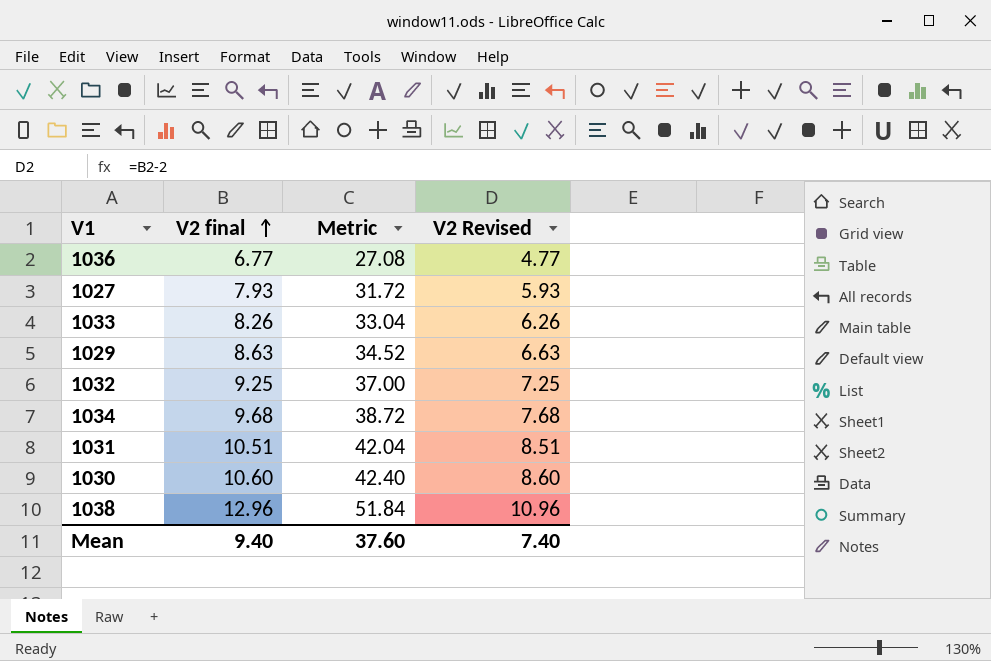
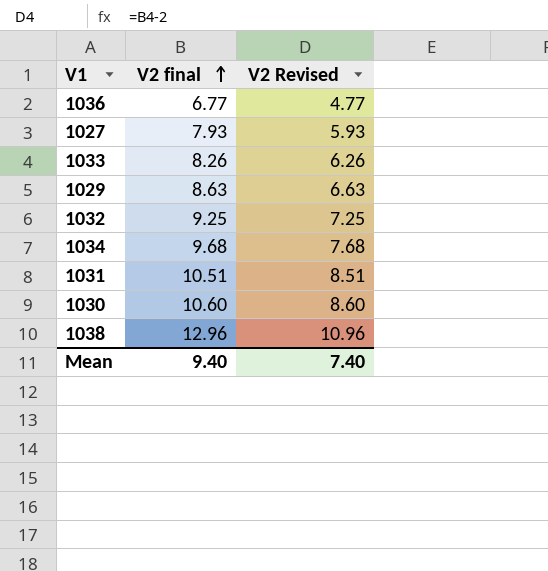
column Metric | formula: [V2 final] * 4 -> none

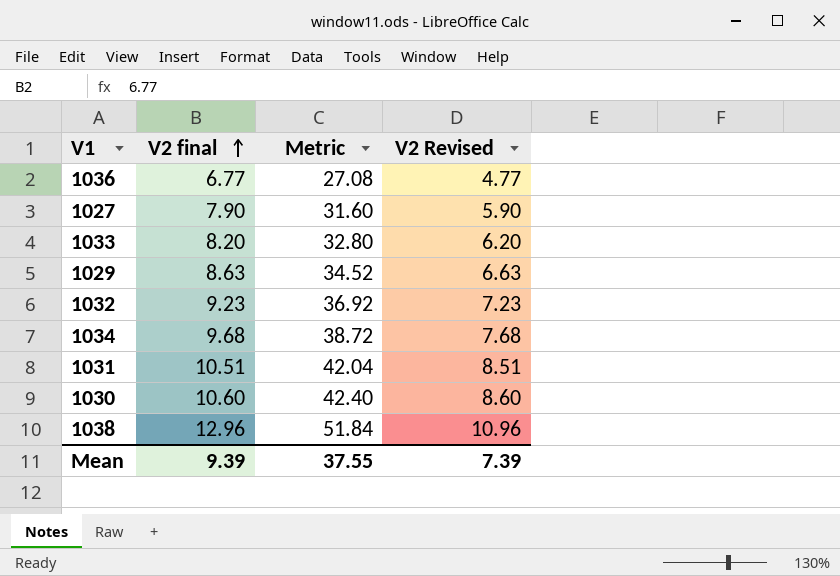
column Metric | formula: none -> [V2 final] * 4
1027 | V2 final: 7.93 -> 7.90
1027 | V2 Revised: 5.93 -> 5.90
1033 | V2 final: 8.26 -> 8.20
1033 | V2 Revised: 6.26 -> 6.20
1032 | V2 final: 9.25 -> 9.23
1032 | V2 Revised: 7.25 -> 7.23
Mean | V2 final: 9.40 -> 9.39
Mean | V2 Revised: 7.40 -> 7.39

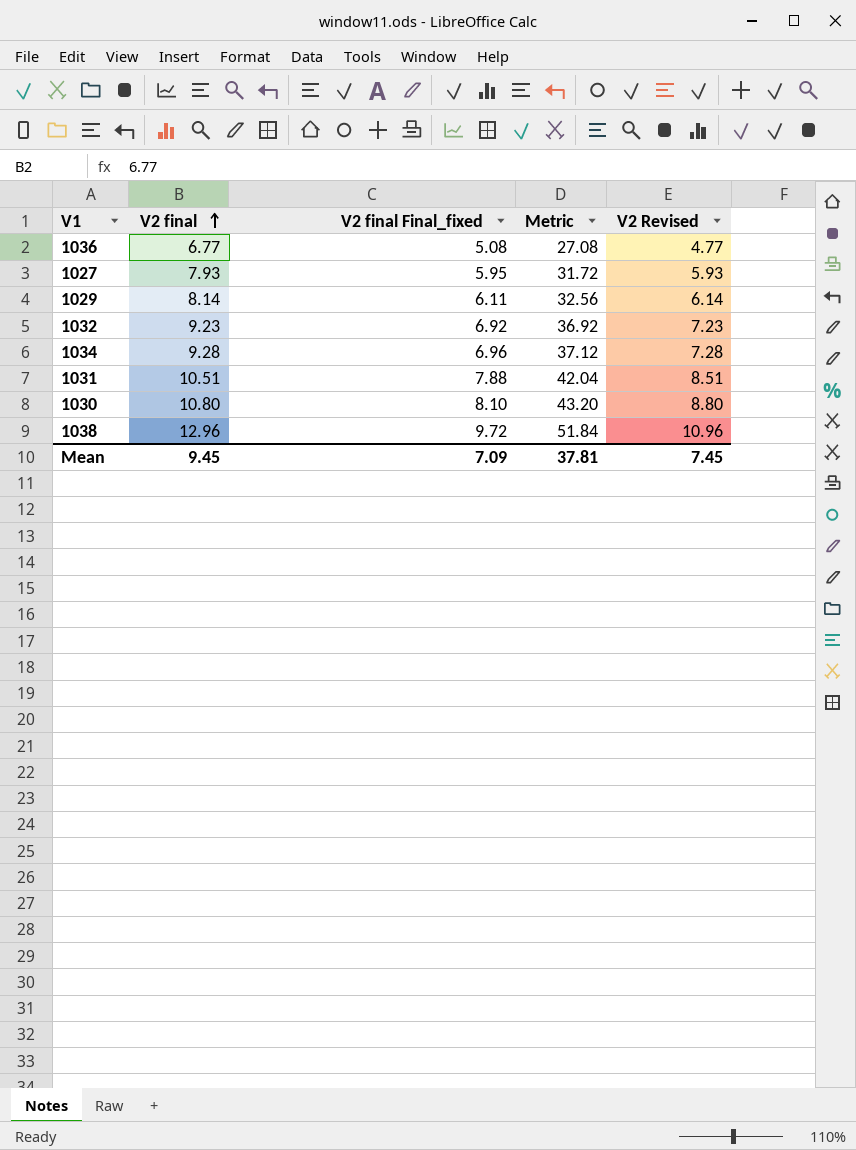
column V2 final Final_fixed | formula: none -> [V2 final] * 0.75
row 1033: 8.20 | 32.80 | 6.20 -> none
1027 | V2 final: 7.90 -> 7.93
1027 | Metric: 31.60 -> 31.72
1027 | V2 Revised: 5.90 -> 5.93
1029 | V2 final: 8.63 -> 8.14
1029 | Metric: 34.52 -> 32.56
1029 | V2 Revised: 6.63 -> 6.14
1034 | V2 final: 9.68 -> 9.28
1034 | Metric: 38.72 -> 37.12
1034 | V2 Revised: 7.68 -> 7.28
1030 | V2 final: 10.60 -> 10.80
1030 | Metric: 42.40 -> 43.20
1030 | V2 Revised: 8.60 -> 8.80
Mean | V2 final: 9.39 -> 9.45
Mean | Metric: 37.55 -> 37.81
Mean | V2 Revised: 7.39 -> 7.45

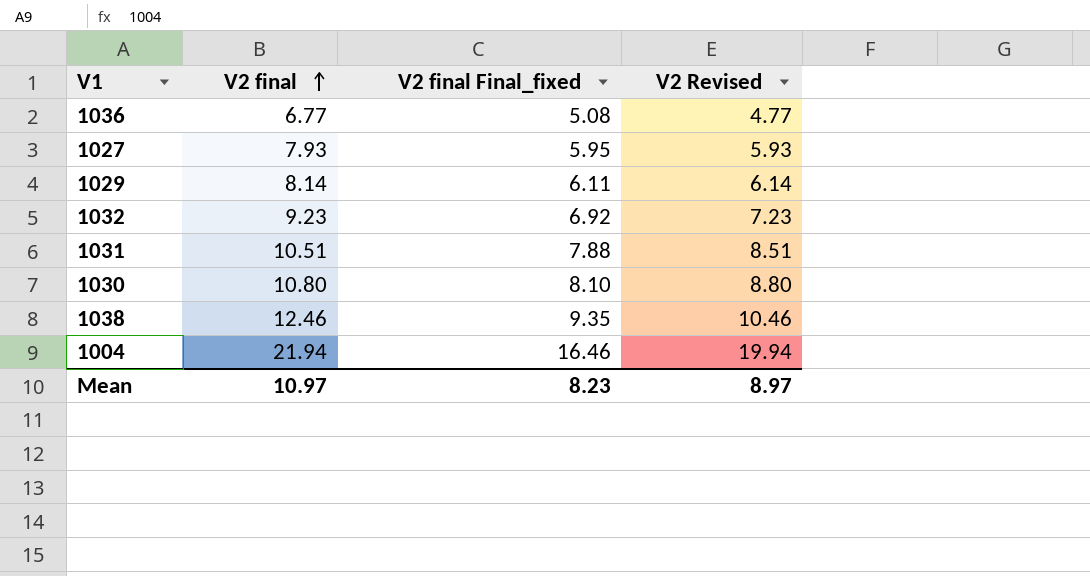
column Metric | formula: [V2 final] * 4 -> none
row 1034: 9.28 | 6.96 | 37.12 | 7.28 -> none
1038 | V2 final: 12.96 -> 12.46
1038 | V2 final Final_fixed: 9.72 -> 9.35
1038 | V2 Revised: 10.96 -> 10.46
row 1004: none -> 21.94 | 16.46 | 19.94
Mean | V2 final: 9.45 -> 10.97
Mean | V2 final Final_fixed: 7.09 -> 8.23
Mean | V2 Revised: 7.45 -> 8.97

